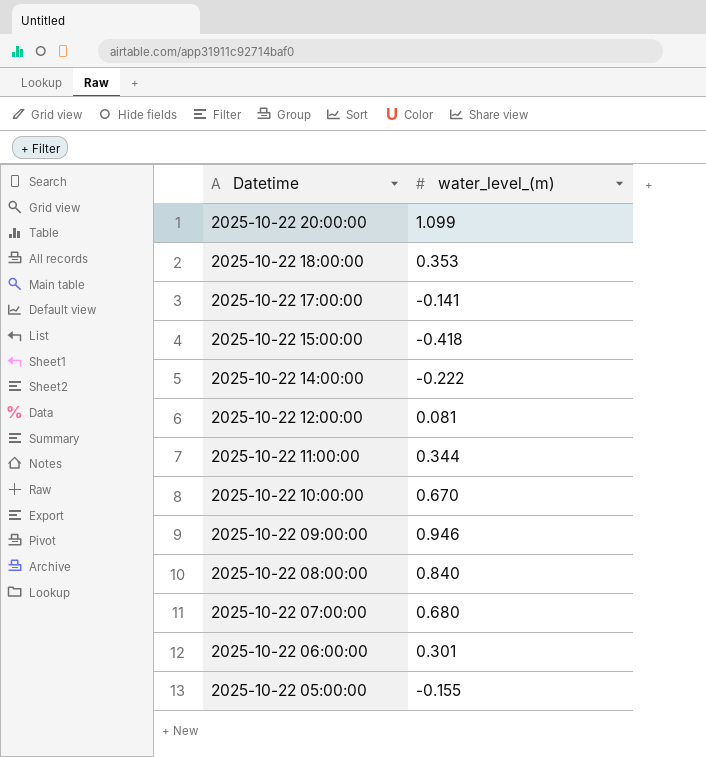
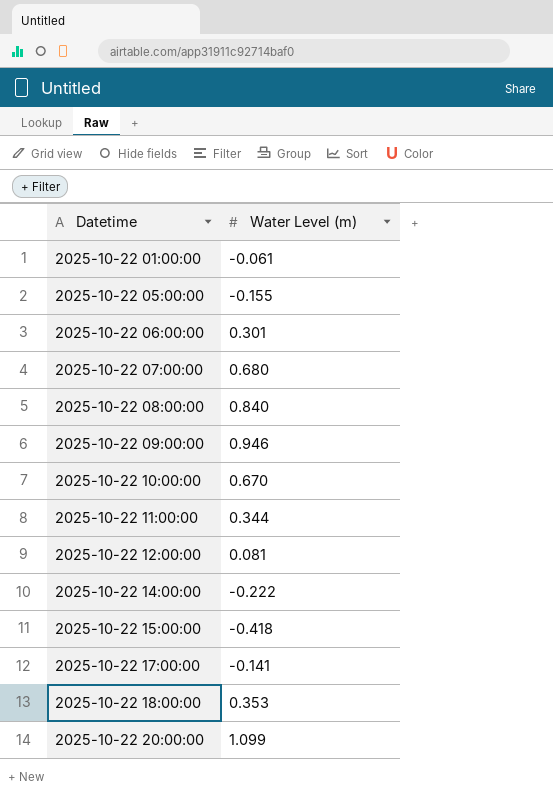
row order: Datetime descending -> Datetime ascending
column name: water_level_(m) -> Water Level (m)
row 2025-10-22 01:00:00: none -> -0.061

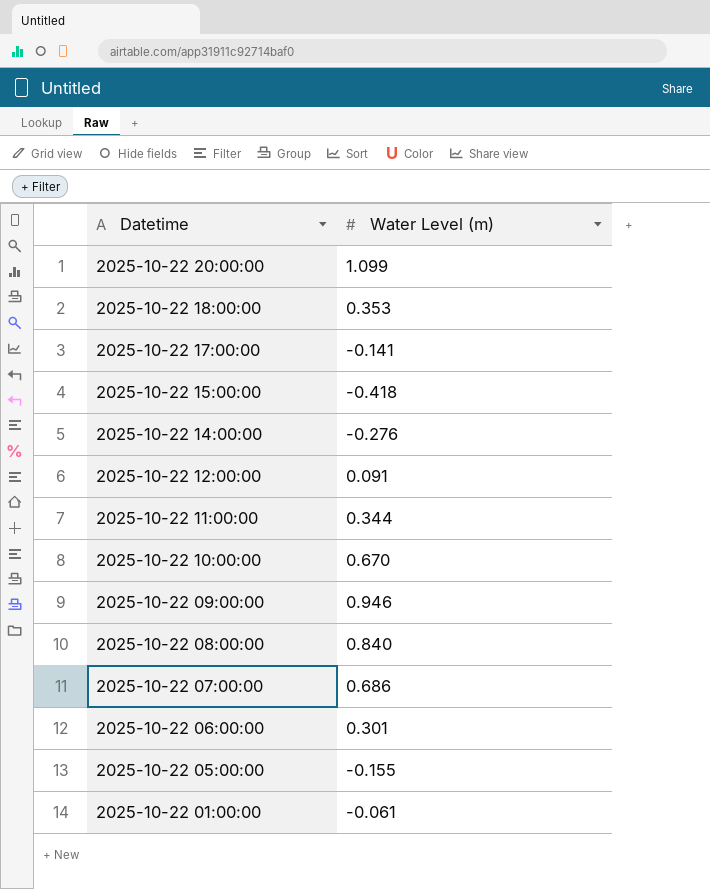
row order: Datetime ascending -> Datetime descending
2025-10-22 14:00:00 | Water Level (m): -0.222 -> -0.276
2025-10-22 12:00:00 | Water Level (m): 0.081 -> 0.091
2025-10-22 07:00:00 | Water Level (m): 0.680 -> 0.686

